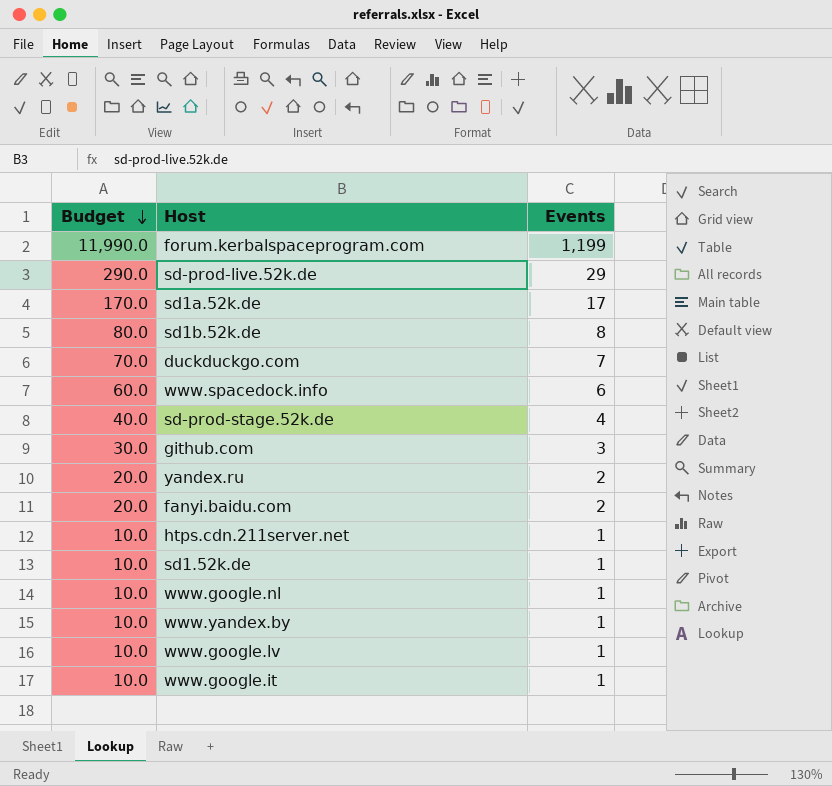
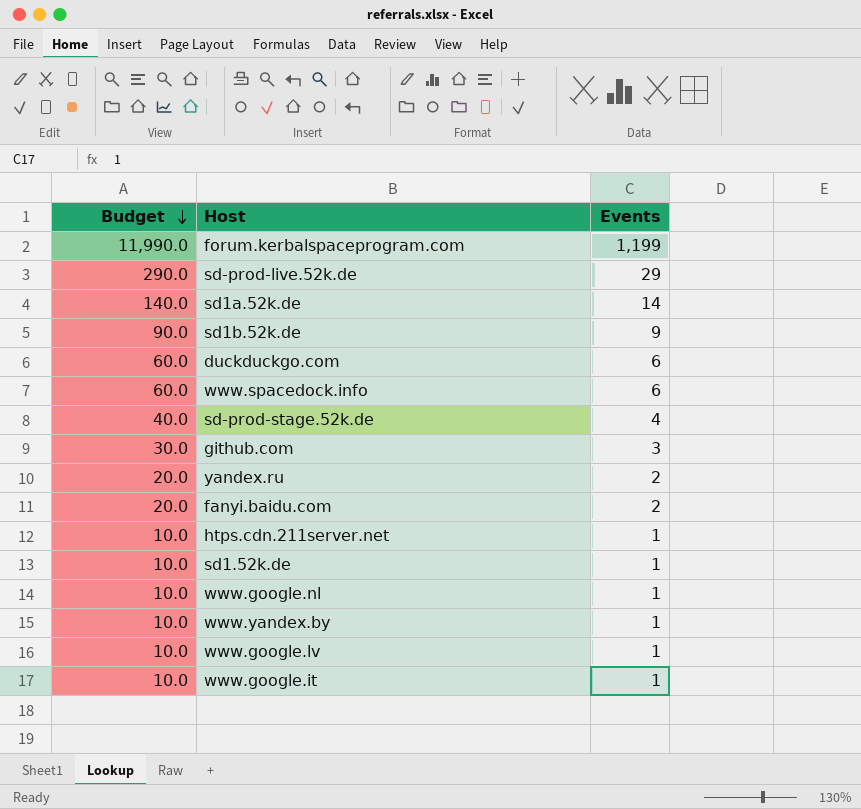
sd1a.52k.de | Budget: 170.0 -> 140.0
sd1a.52k.de | Events: 17 -> 14
sd1b.52k.de | Budget: 80.0 -> 90.0
sd1b.52k.de | Events: 8 -> 9
duckduckgo.com | Budget: 70.0 -> 60.0
duckduckgo.com | Events: 7 -> 6

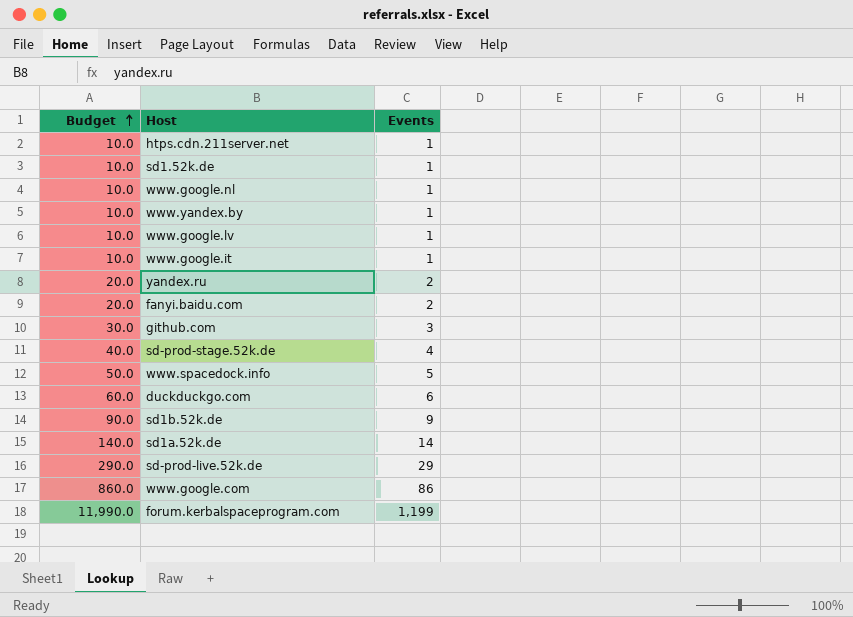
row order: Budget descending -> Budget ascending
www.spacedock.info | Budget: 60.0 -> 50.0
www.spacedock.info | Events: 6 -> 5
row www.google.com: none -> 860.0 | 86

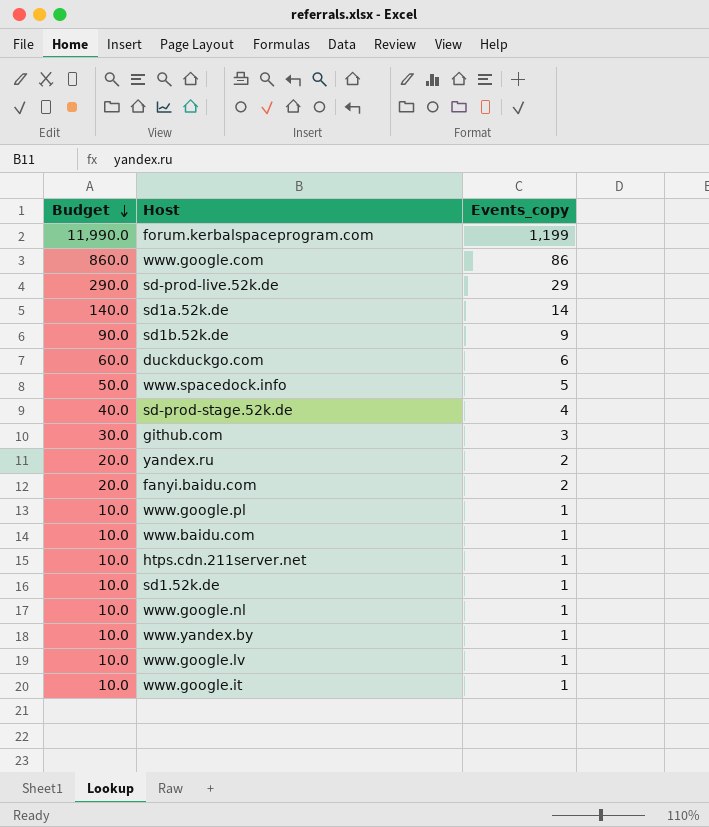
row order: Budget ascending -> Budget descending
column name: Events -> Events_copy
row www.google.pl: none -> 10.0 | 1
row www.baidu.com: none -> 10.0 | 1

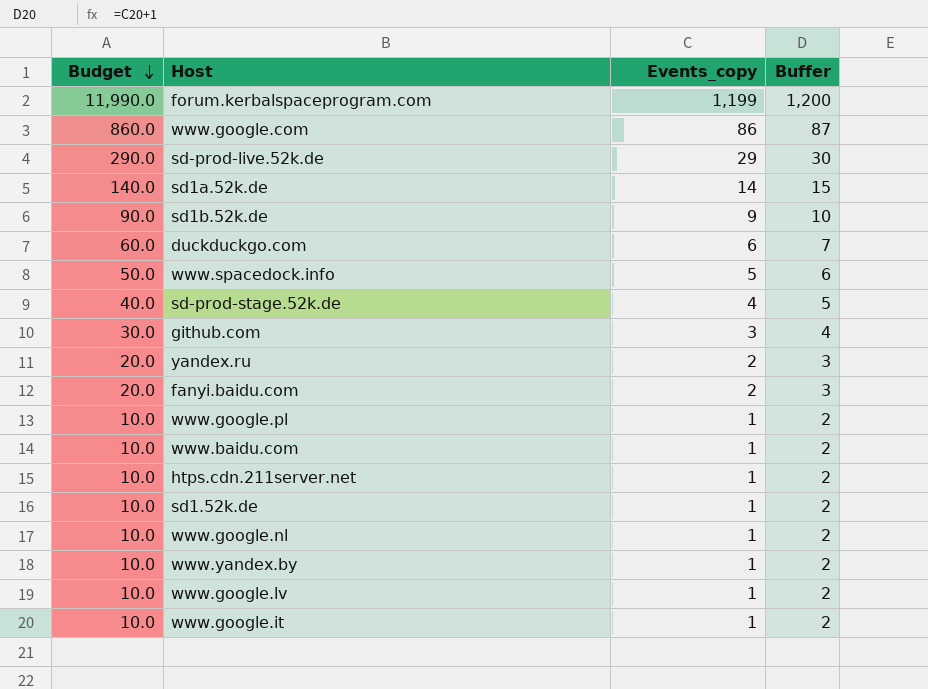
column Buffer | formula: none -> [Events_copy] + 1

